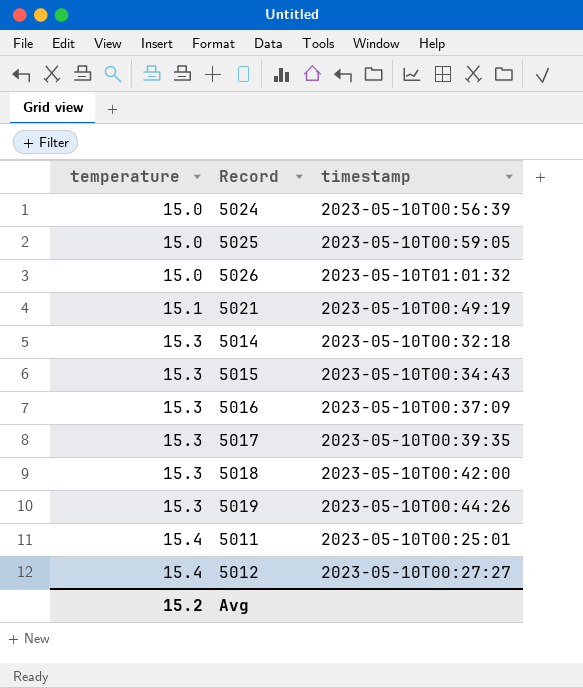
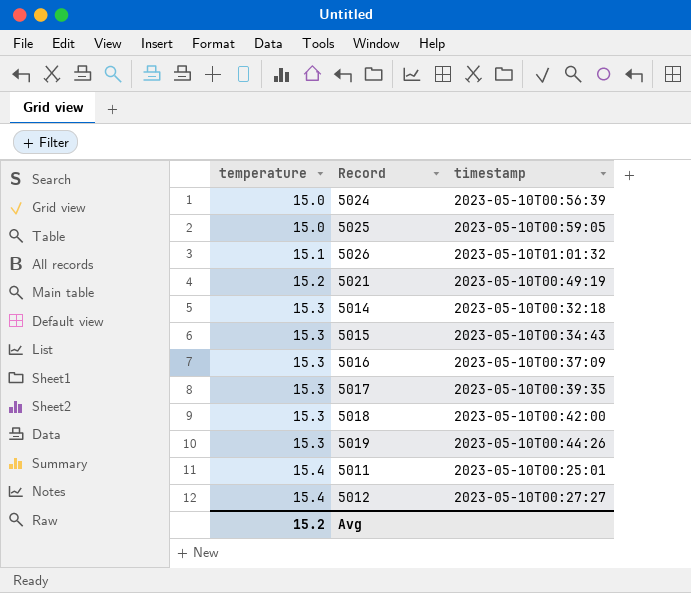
5026 | temperature: 15.0 -> 15.1
5021 | temperature: 15.1 -> 15.2

